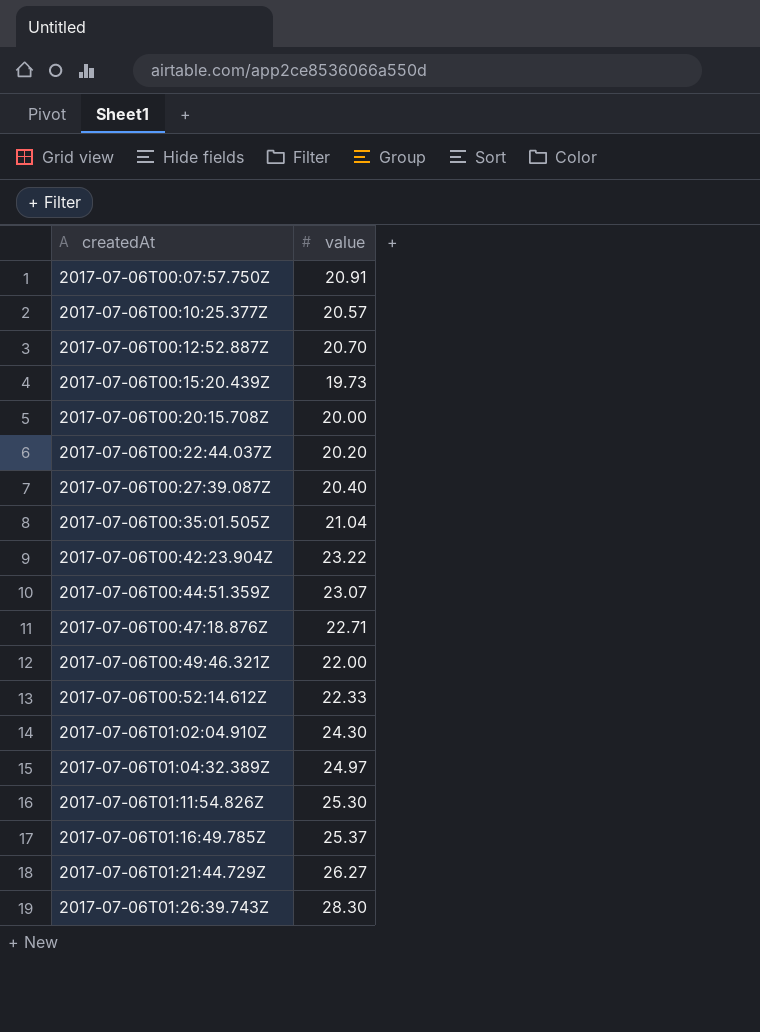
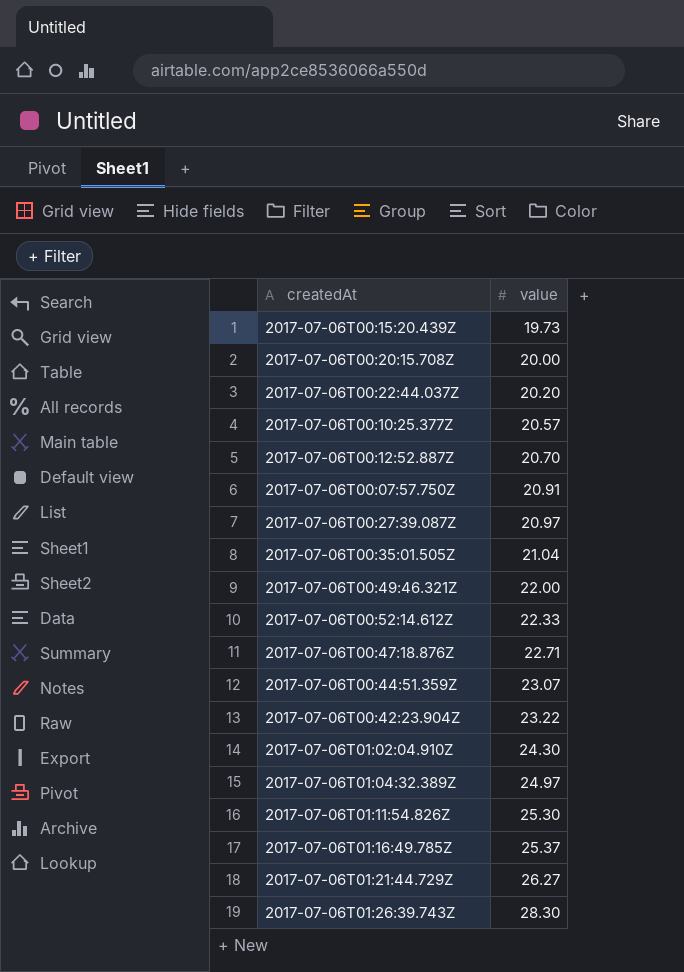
row order: createdAt ascending -> value ascending
2017-07-06T00:27:39.087Z | value: 20.40 -> 20.97

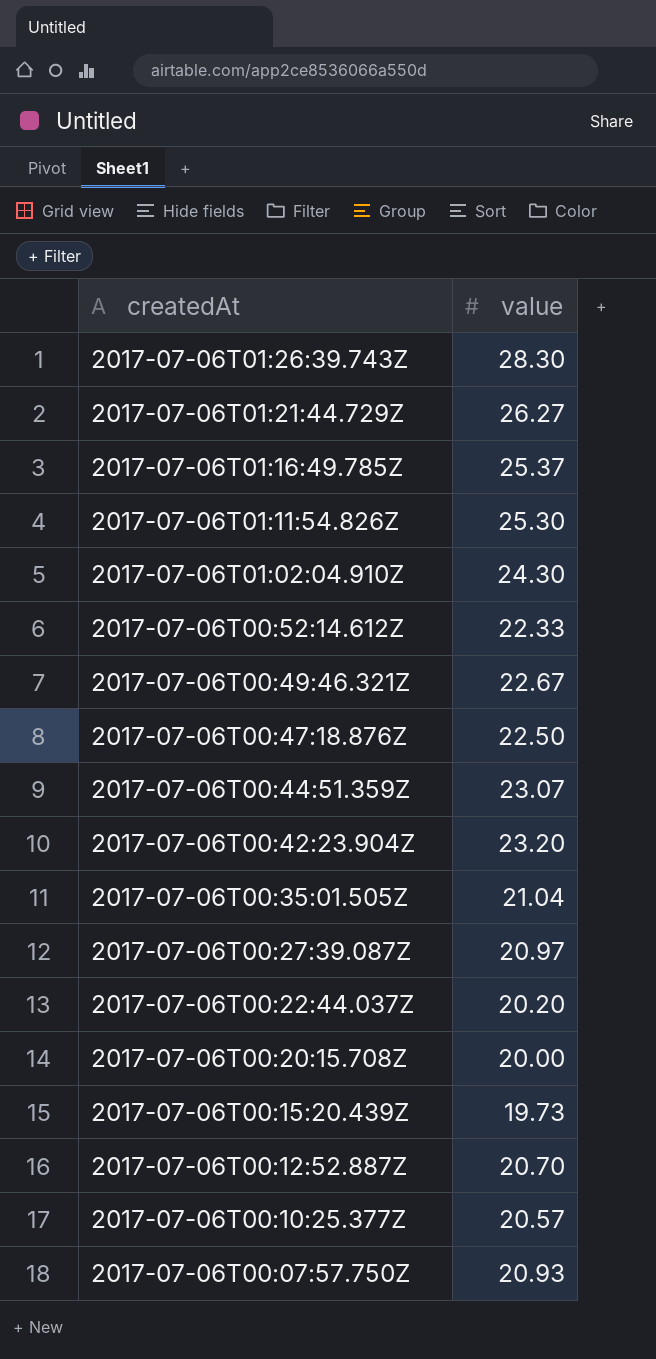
row order: value ascending -> createdAt descending
row 2017-07-06T01:04:32.389Z: 24.97 -> none
2017-07-06T00:49:46.321Z | value: 22.00 -> 22.67
2017-07-06T00:47:18.876Z | value: 22.71 -> 22.50
2017-07-06T00:42:23.904Z | value: 23.22 -> 23.20
2017-07-06T00:07:57.750Z | value: 20.91 -> 20.93

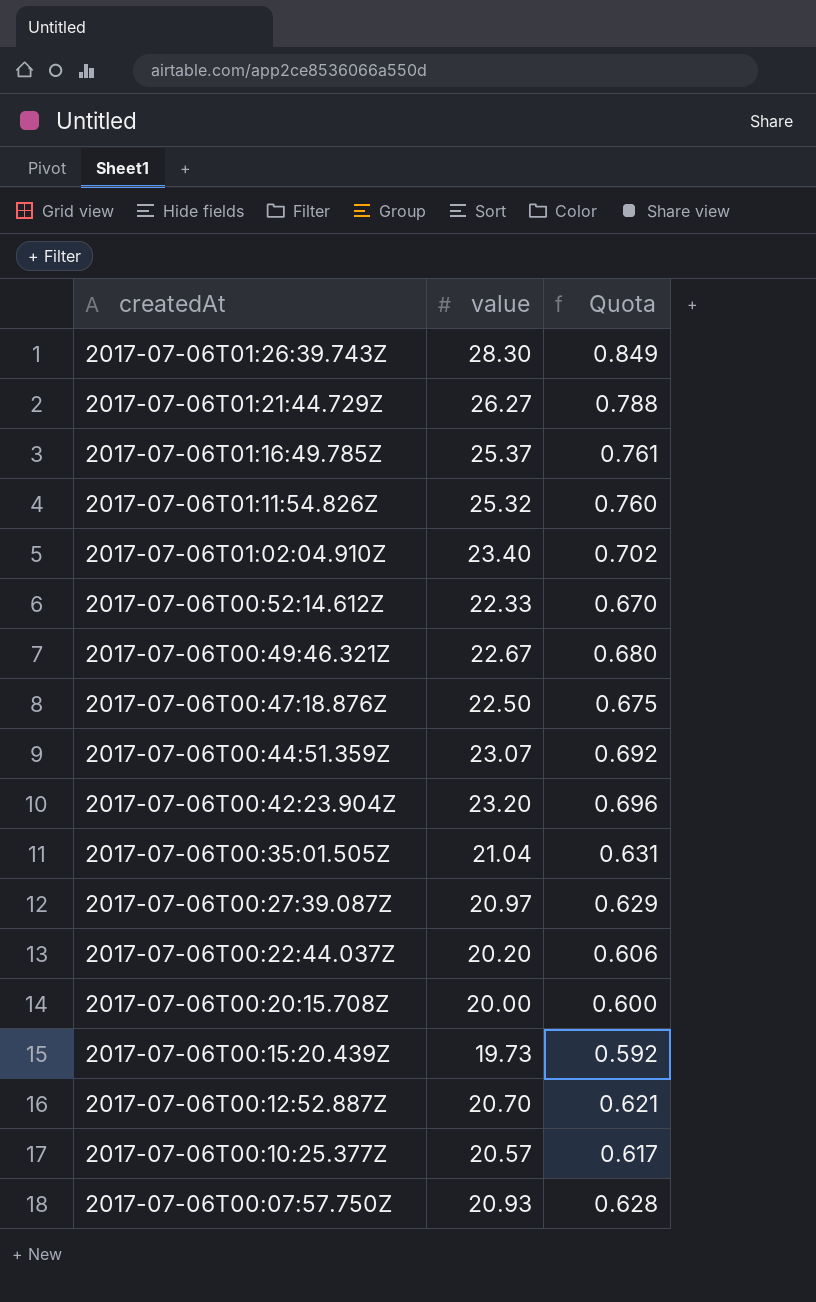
column Quota | formula: none -> [value] * 0.03
2017-07-06T01:11:54.826Z | value: 25.30 -> 25.32
2017-07-06T01:02:04.910Z | value: 24.30 -> 23.40

